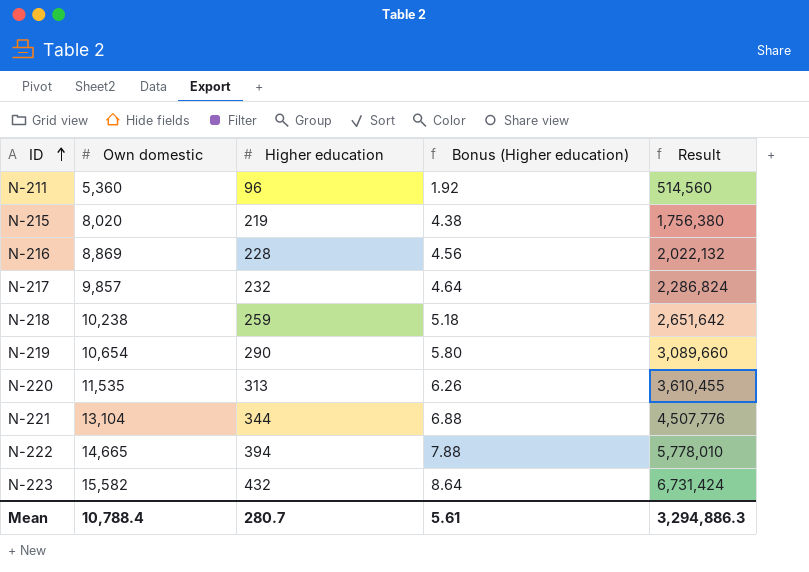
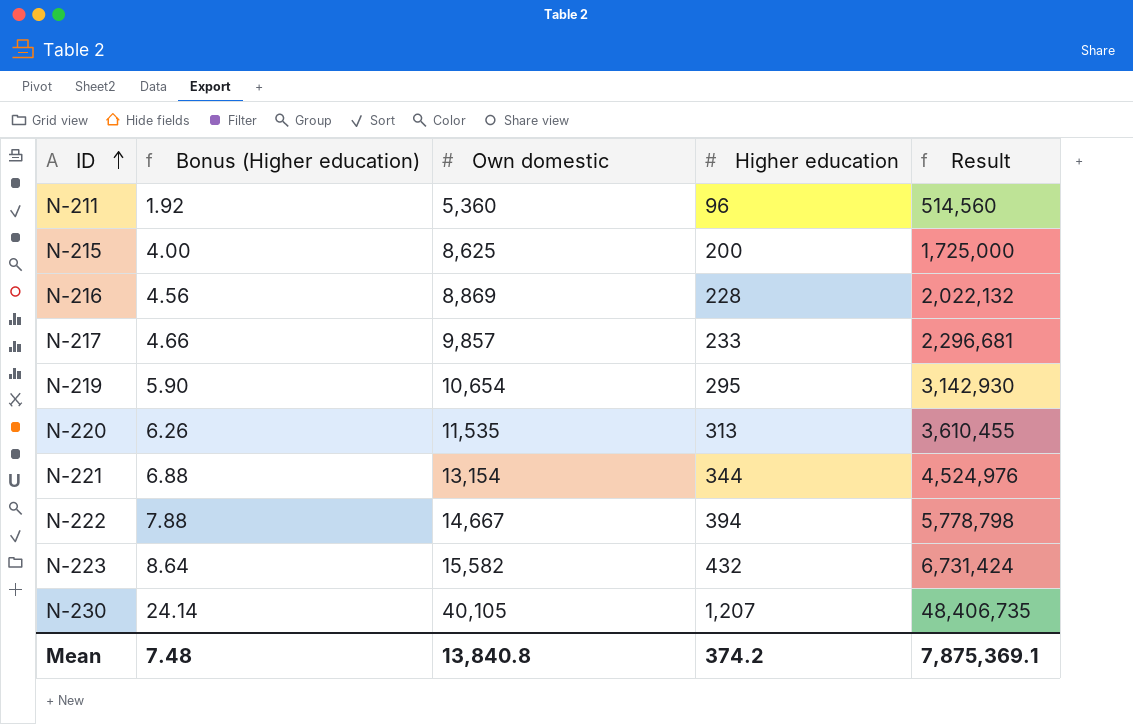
column Bonus (Higher education) | position: 4 -> 2
row N-218: 10,238 | 259 | 5.18 | 2,651,642 -> none
N-215 | Bonus (Higher education): 4.38 -> 4.00
N-215 | Own domestic: 8,020 -> 8,625
N-215 | Higher education: 219 -> 200
N-215 | Result: 1,756,380 -> 1,725,000
N-217 | Bonus (Higher education): 4.64 -> 4.66
N-217 | Higher education: 232 -> 233
N-217 | Result: 2,286,824 -> 2,296,681
N-219 | Bonus (Higher education): 5.80 -> 5.90
N-219 | Higher education: 290 -> 295
N-219 | Result: 3,089,660 -> 3,142,930
N-221 | Own domestic: 13,104 -> 13,154
N-221 | Result: 4,507,776 -> 4,524,976
N-222 | Own domestic: 14,665 -> 14,667
N-222 | Result: 5,778,010 -> 5,778,798
row N-230: none -> 24.14 | 40,105 | 1,207 | 48,406,735
Mean | Bonus (Higher education): 5.61 -> 7.48
Mean | Own domestic: 10,788.4 -> 13,840.8
Mean | Higher education: 280.7 -> 374.2
Mean | Result: 3,294,886.3 -> 7,875,369.1

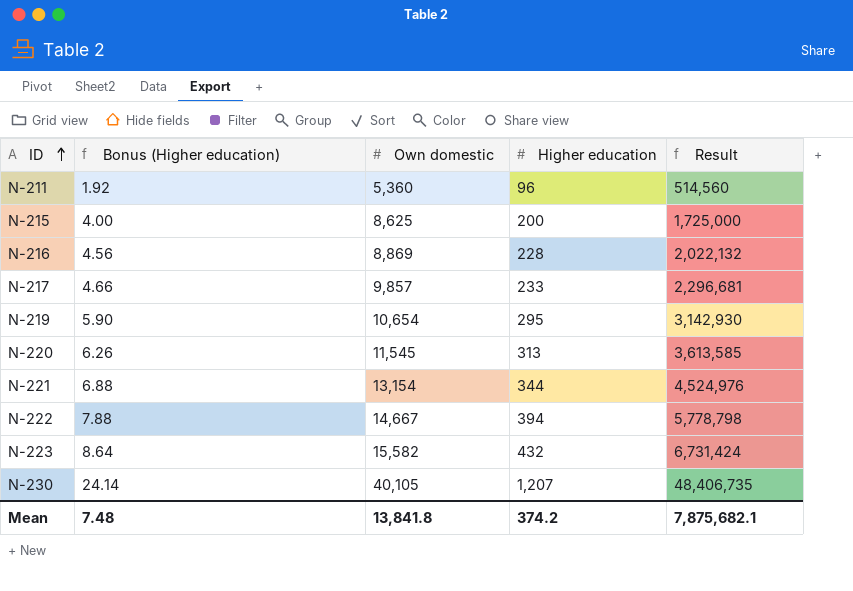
N-220 | Own domestic: 11,535 -> 11,545
N-220 | Result: 3,610,455 -> 3,613,585
Mean | Own domestic: 13,840.8 -> 13,841.8
Mean | Result: 7,875,369.1 -> 7,875,682.1

